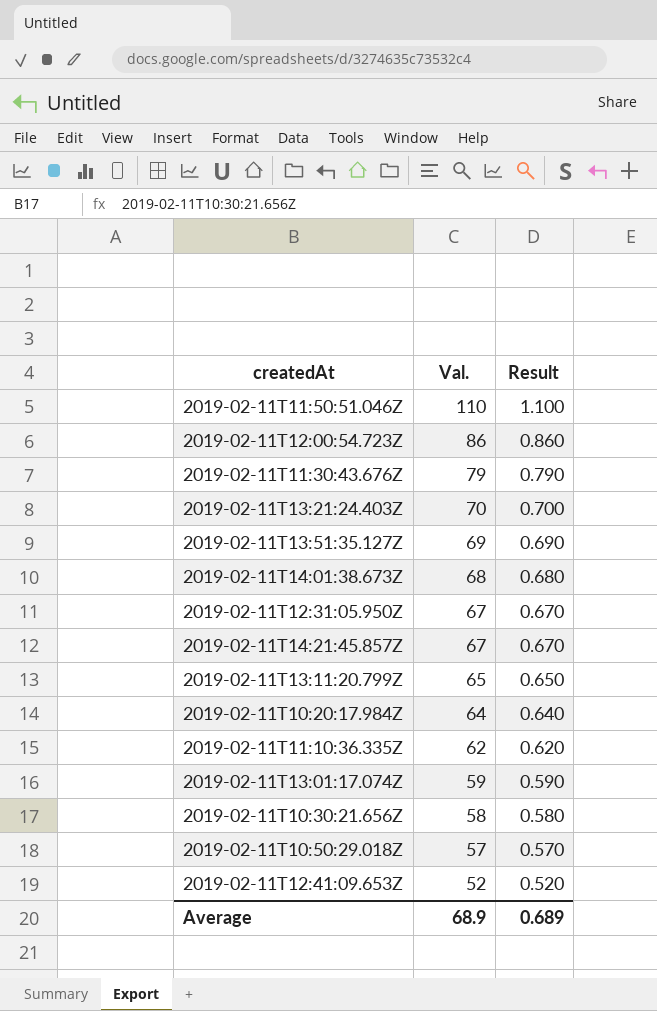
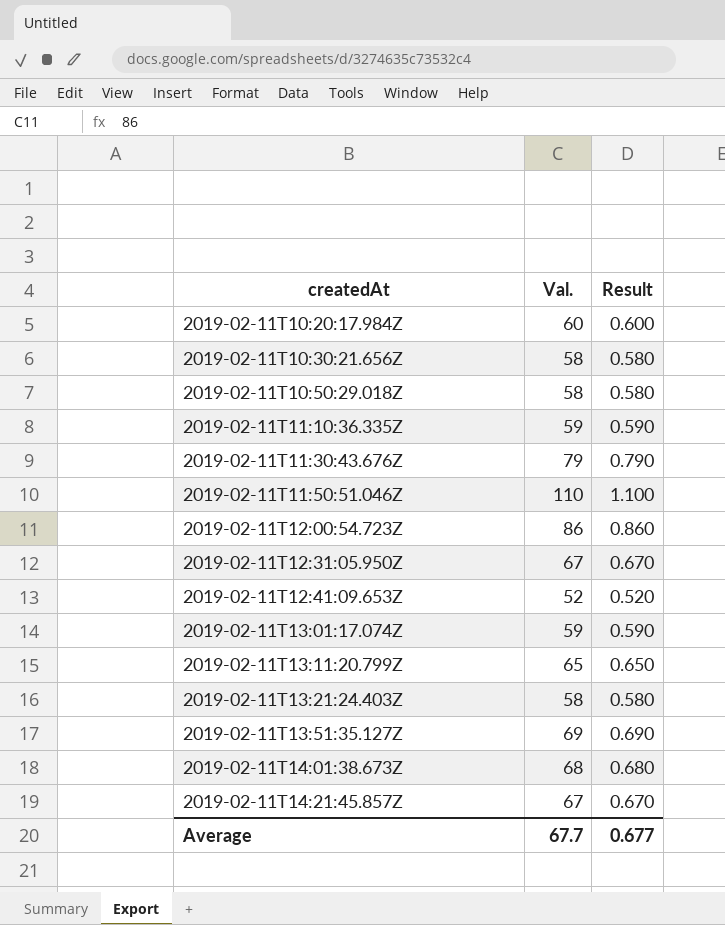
row order: Val. descending -> createdAt ascending
2019-02-11T10:20:17.984Z | Val.: 64 -> 60
2019-02-11T10:20:17.984Z | Result: 0.640 -> 0.600
2019-02-11T10:50:29.018Z | Val.: 57 -> 58
2019-02-11T10:50:29.018Z | Result: 0.570 -> 0.580
2019-02-11T11:10:36.335Z | Val.: 62 -> 59
2019-02-11T11:10:36.335Z | Result: 0.620 -> 0.590
2019-02-11T13:21:24.403Z | Val.: 70 -> 58
2019-02-11T13:21:24.403Z | Result: 0.700 -> 0.580
Average | Val.: 68.9 -> 67.7
Average | Result: 0.689 -> 0.677

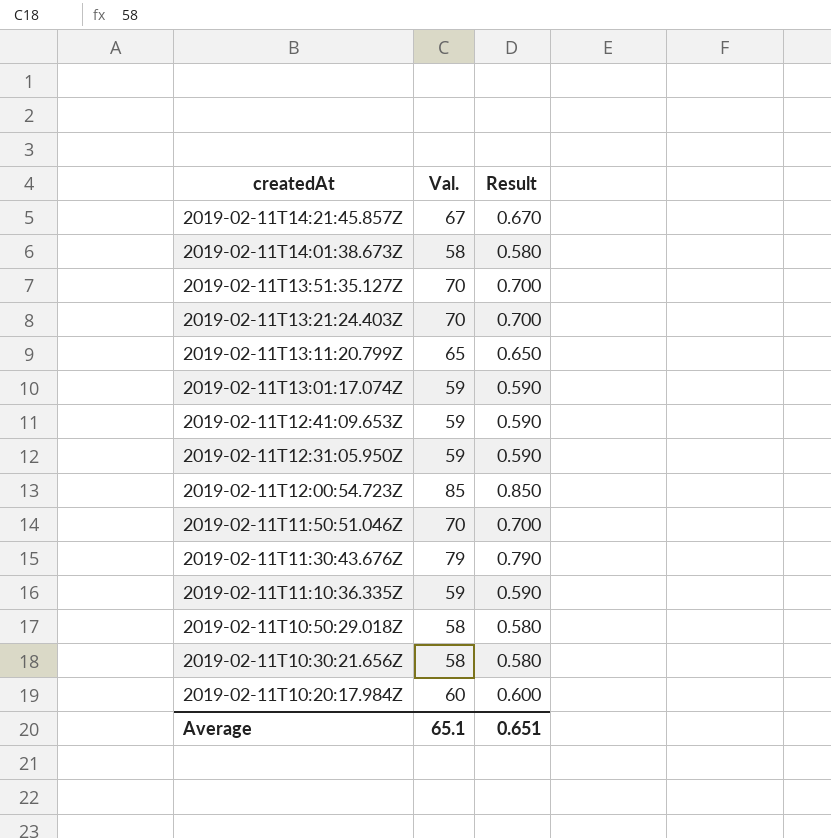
row order: createdAt ascending -> createdAt descending
2019-02-11T14:01:38.673Z | Val.: 68 -> 58
2019-02-11T14:01:38.673Z | Result: 0.680 -> 0.580
2019-02-11T13:51:35.127Z | Val.: 69 -> 70
2019-02-11T13:51:35.127Z | Result: 0.690 -> 0.700
2019-02-11T13:21:24.403Z | Val.: 58 -> 70
2019-02-11T13:21:24.403Z | Result: 0.580 -> 0.700
2019-02-11T12:41:09.653Z | Val.: 52 -> 59
2019-02-11T12:41:09.653Z | Result: 0.520 -> 0.590
2019-02-11T12:31:05.950Z | Val.: 67 -> 59
2019-02-11T12:31:05.950Z | Result: 0.670 -> 0.590
2019-02-11T12:00:54.723Z | Val.: 86 -> 85
2019-02-11T12:00:54.723Z | Result: 0.860 -> 0.850
2019-02-11T11:50:51.046Z | Val.: 110 -> 70
2019-02-11T11:50:51.046Z | Result: 1.100 -> 0.700
Average | Val.: 67.7 -> 65.1
Average | Result: 0.677 -> 0.651

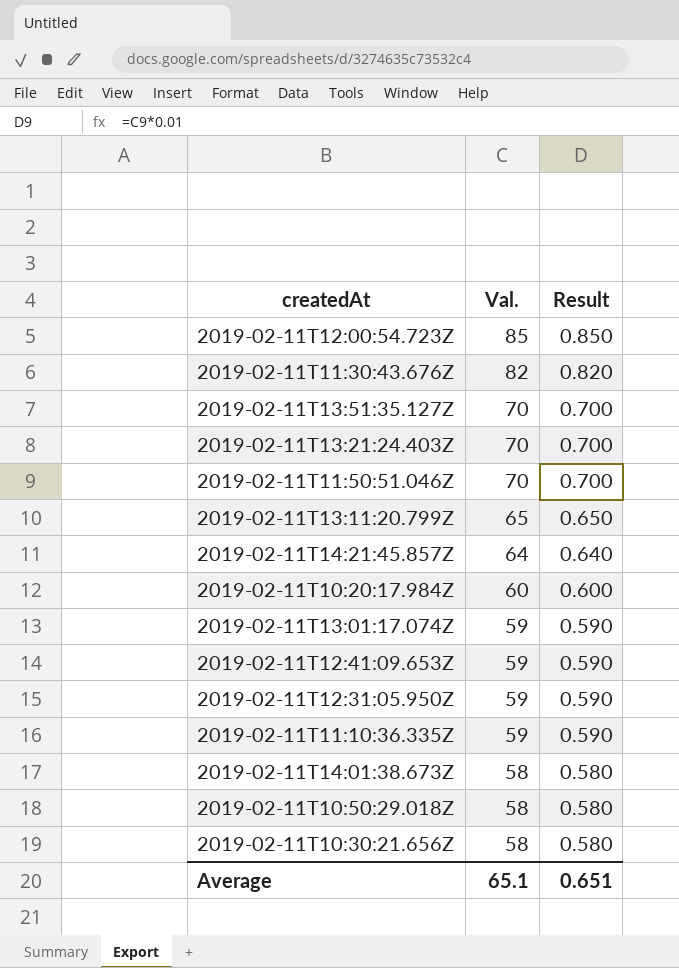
row order: createdAt descending -> Val. descending
2019-02-11T11:30:43.676Z | Val.: 79 -> 82
2019-02-11T11:30:43.676Z | Result: 0.790 -> 0.820
2019-02-11T14:21:45.857Z | Val.: 67 -> 64
2019-02-11T14:21:45.857Z | Result: 0.670 -> 0.640

